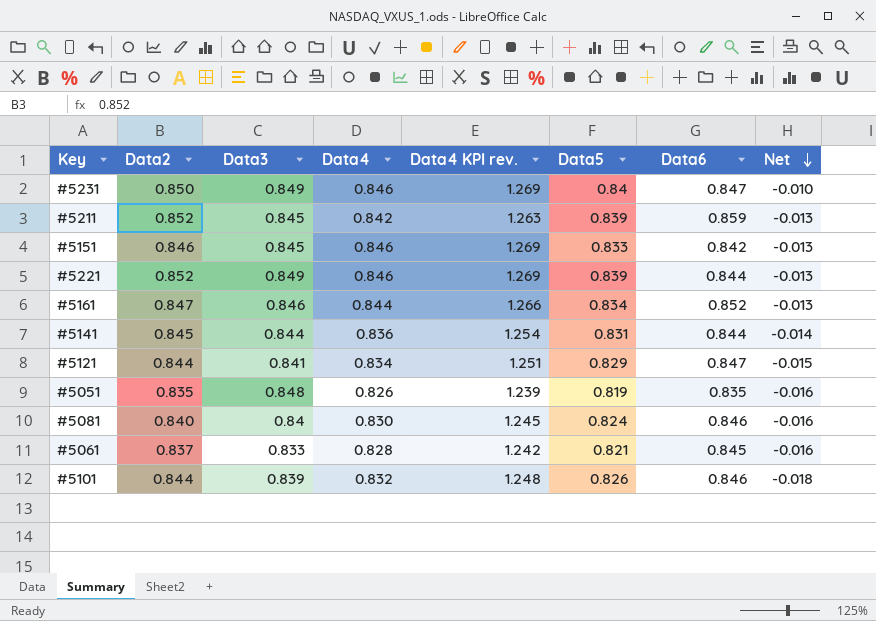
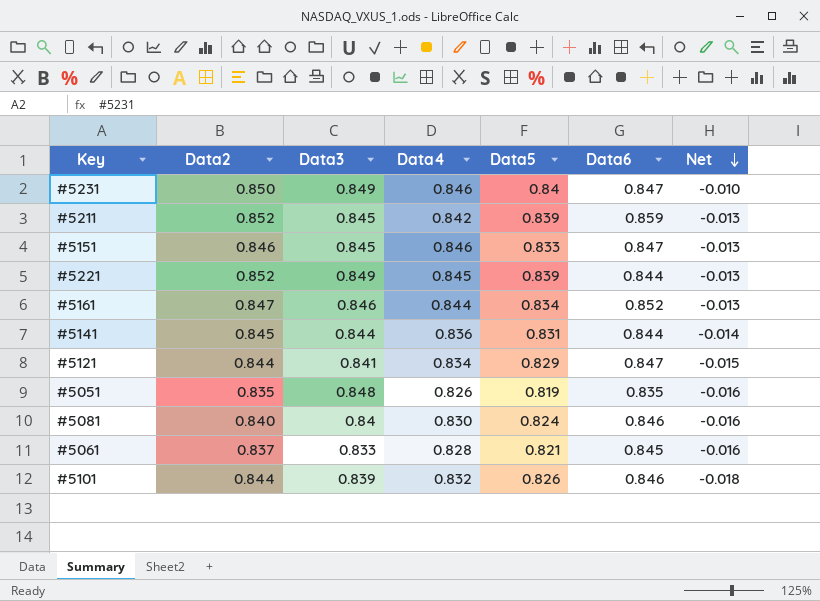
column Data4 KPI rev. | formula: [Data4] * 1.5 -> none
#5151 | Data6: 0.842 -> 0.847
#5221 | Data4: 0.846 -> 0.845

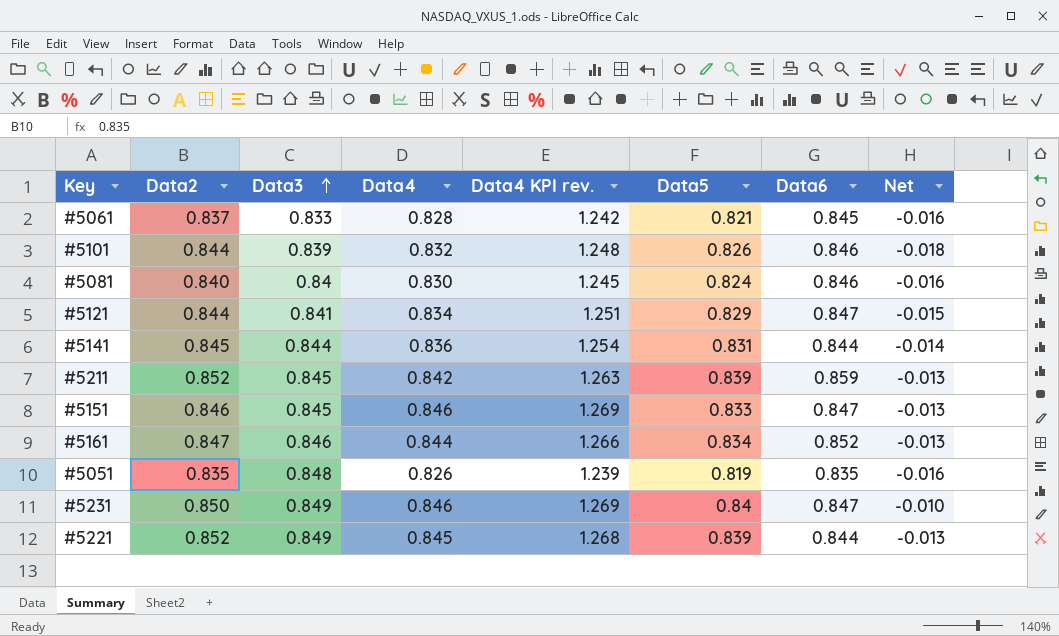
row order: Net descending -> Data3 ascending
column Data4 KPI rev. | formula: none -> [Data4] * 1.5

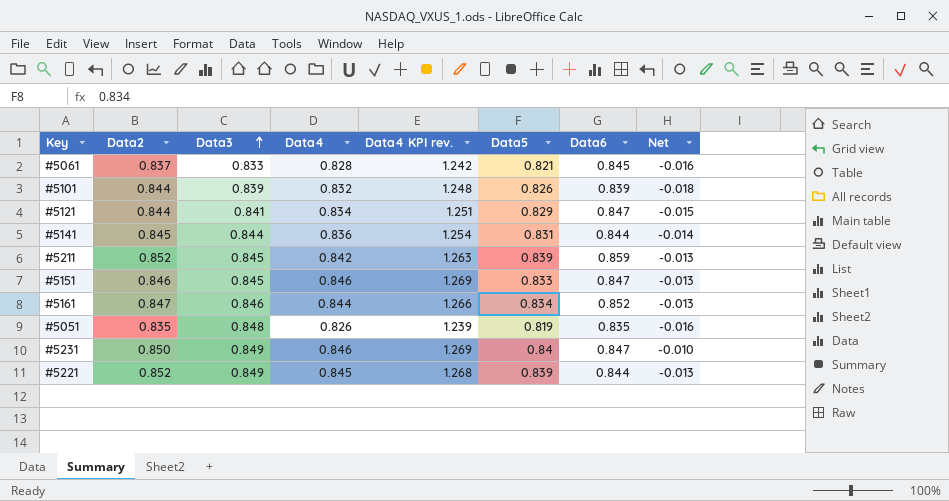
row #5081: 0.840 | 0.84 | 0.830 | 1.245 | 0.824 | 0.846 | -0.016 -> none
#5101 | Data6: 0.846 -> 0.839

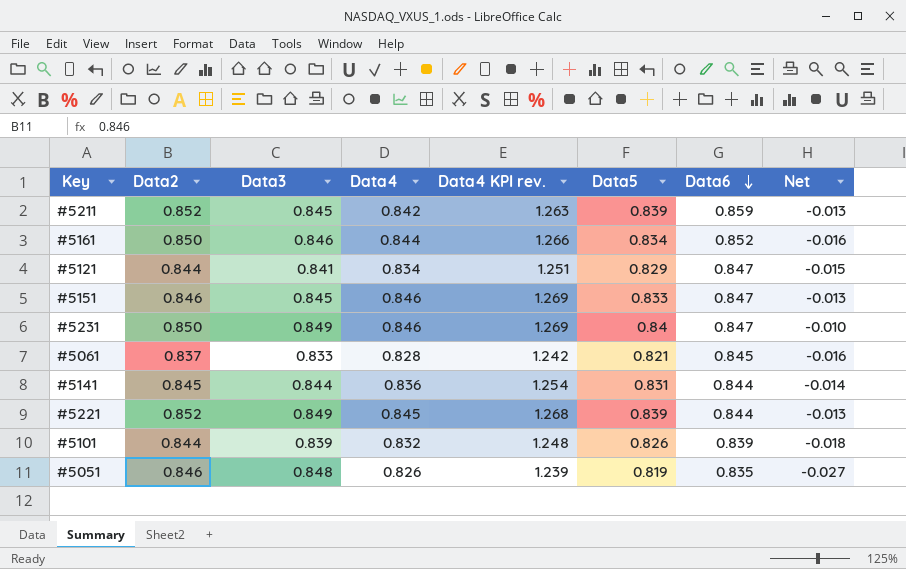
row order: Data3 ascending -> Data6 descending
#5161 | Data2: 0.847 -> 0.850
#5161 | Net: -0.013 -> -0.016
#5051 | Data2: 0.835 -> 0.846
#5051 | Net: -0.016 -> -0.027

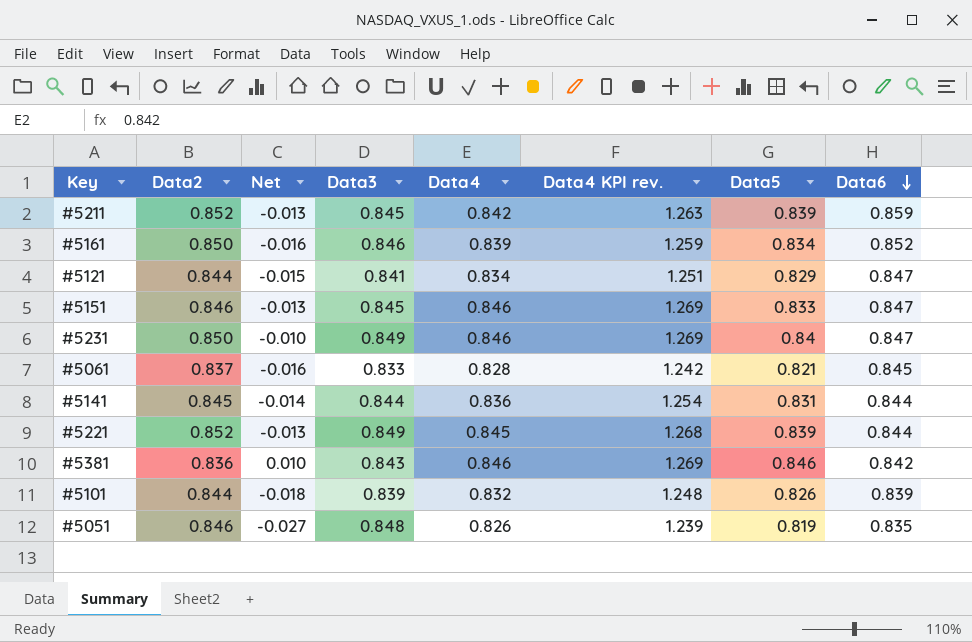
column Net | position: 8 -> 3
#5161 | Data4: 0.844 -> 0.839
#5161 | Data4 KPI rev.: 1.266 -> 1.259
row #5381: none -> 0.836 | 0.010 | 0.843 | 0.846 | 1.269 | 0.846 | 0.842

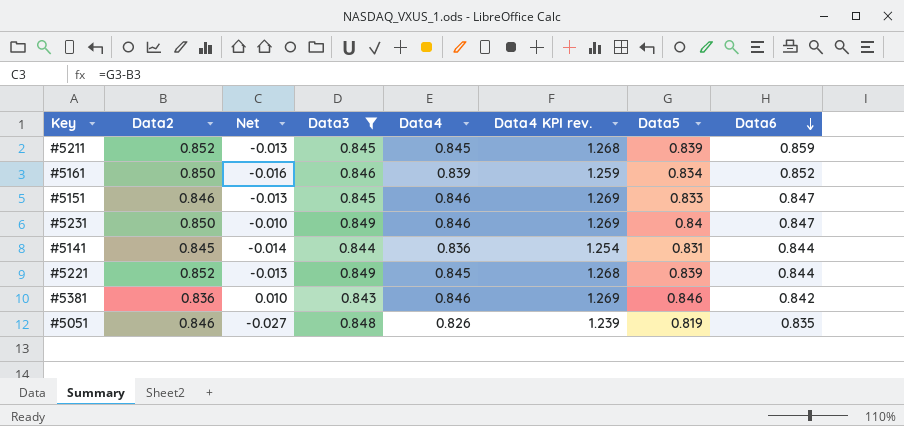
filter: none -> Data3 >= 0.843
#5211 | Data4: 0.842 -> 0.845
#5211 | Data4 KPI rev.: 1.263 -> 1.268

